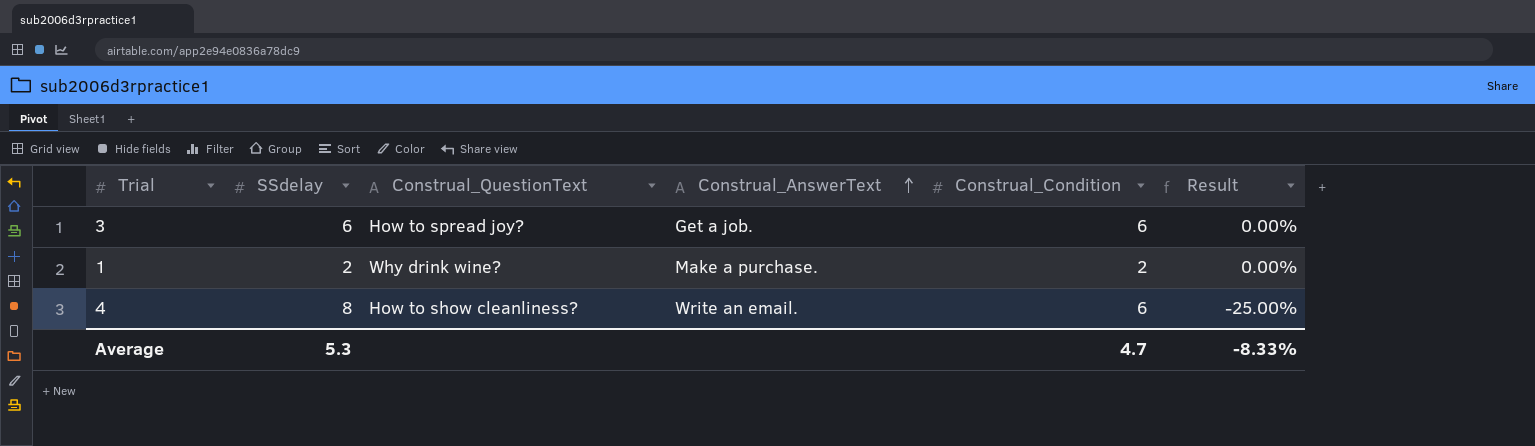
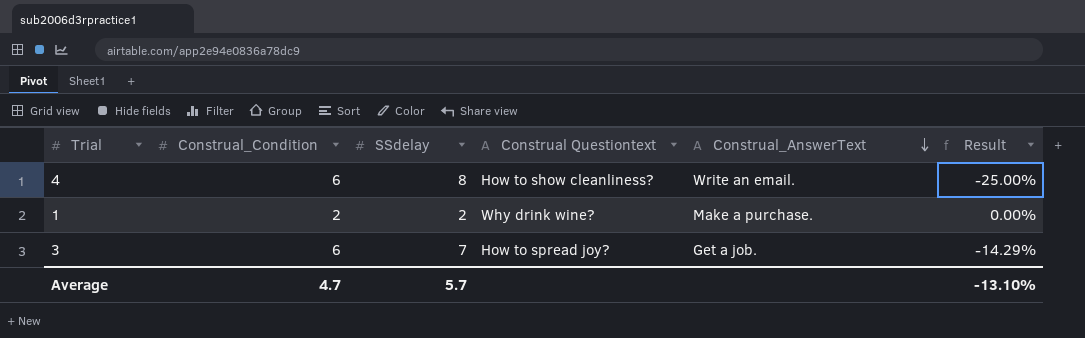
row order: Construal_AnswerText ascending -> Construal_AnswerText descending
column Construal_Condition | position: 5 -> 2
column name: Construal_QuestionText -> Construal Questiontext
3 | SSdelay: 6 -> 7
3 | Result: 0.00% -> -14.29%
Average | SSdelay: 5.3 -> 5.7
Average | Result: -8.33% -> -13.10%

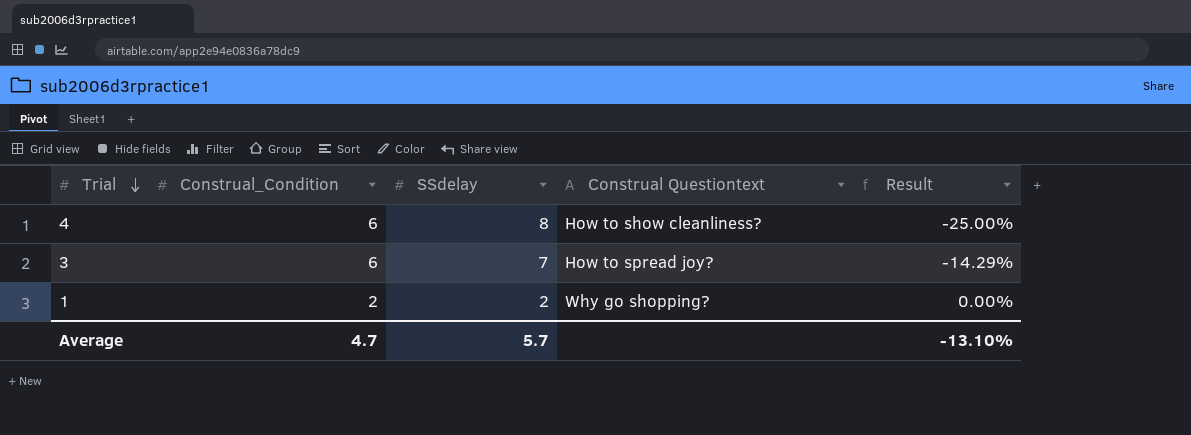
row order: Construal_AnswerText descending -> Trial descending
column Construal_AnswerText | position: 5 -> none
1 | Construal Questiontext: Why drink wine? -> Why go shopping?

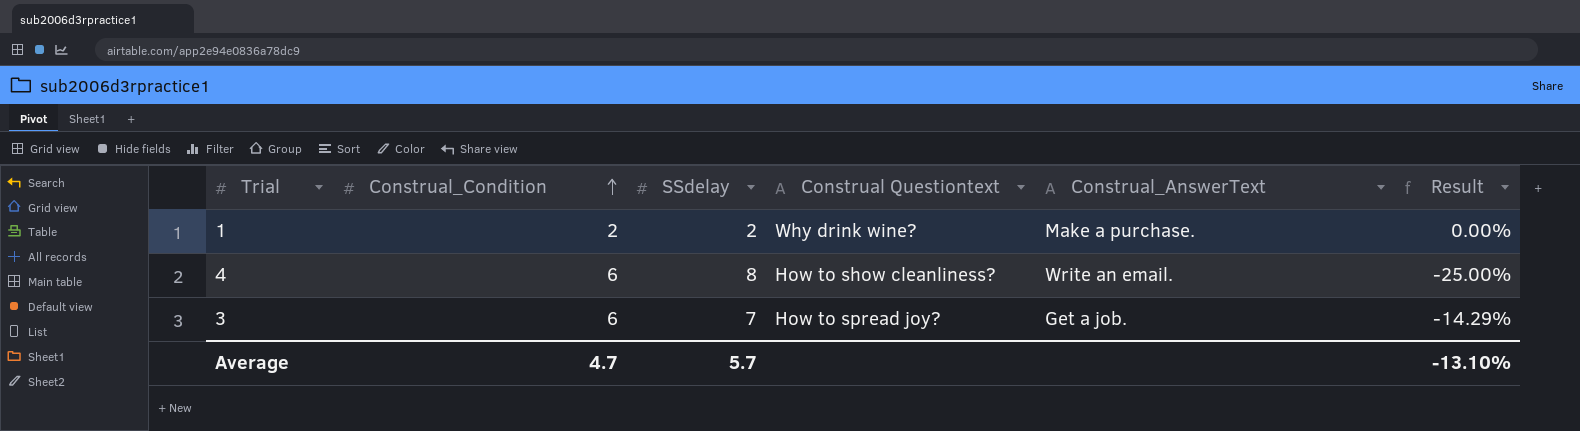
row order: Trial descending -> Construal_Condition ascending
column Construal_AnswerText | position: none -> 5
1 | Construal Questiontext: Why go shopping? -> Why drink wine?

